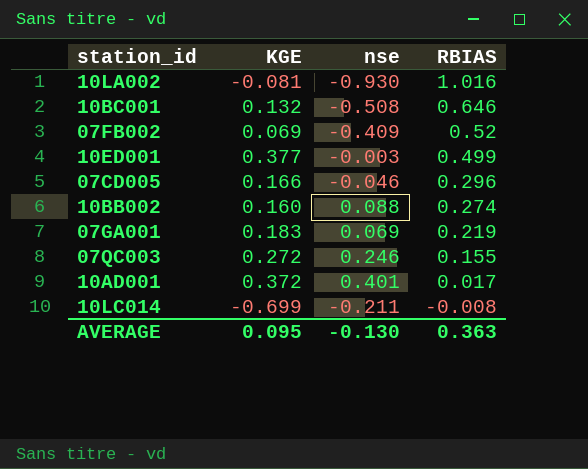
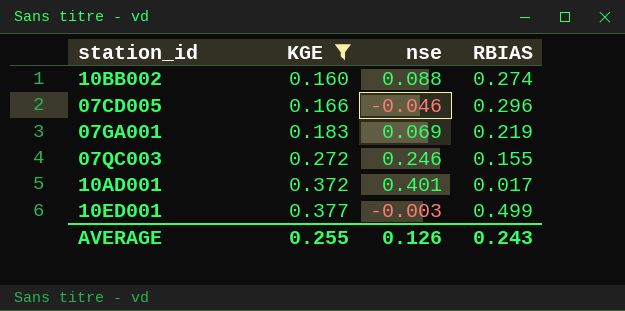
filter: none -> KGE >= 0.160
row order: RBIAS descending -> KGE ascending
AVERAGE | KGE: 0.095 -> 0.255
AVERAGE | nse: -0.130 -> 0.126
AVERAGE | RBIAS: 0.363 -> 0.243

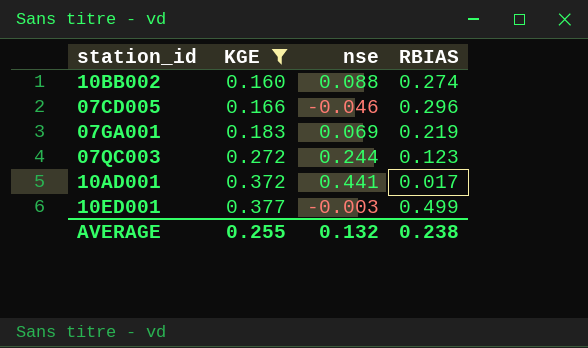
07QC003 | nse: 0.246 -> 0.244
07QC003 | RBIAS: 0.155 -> 0.123
10AD001 | nse: 0.401 -> 0.441
AVERAGE | nse: 0.126 -> 0.132
AVERAGE | RBIAS: 0.243 -> 0.238

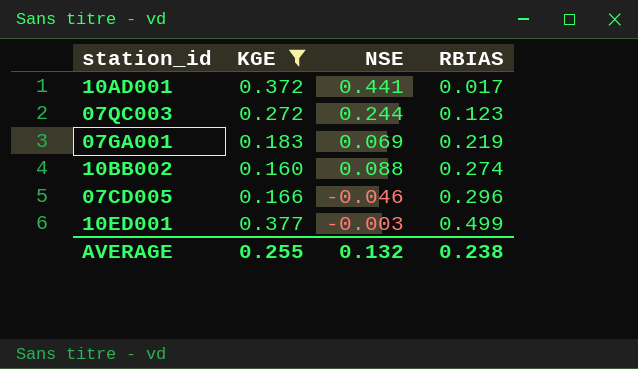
row order: KGE ascending -> RBIAS ascending
column name: nse -> NSE

